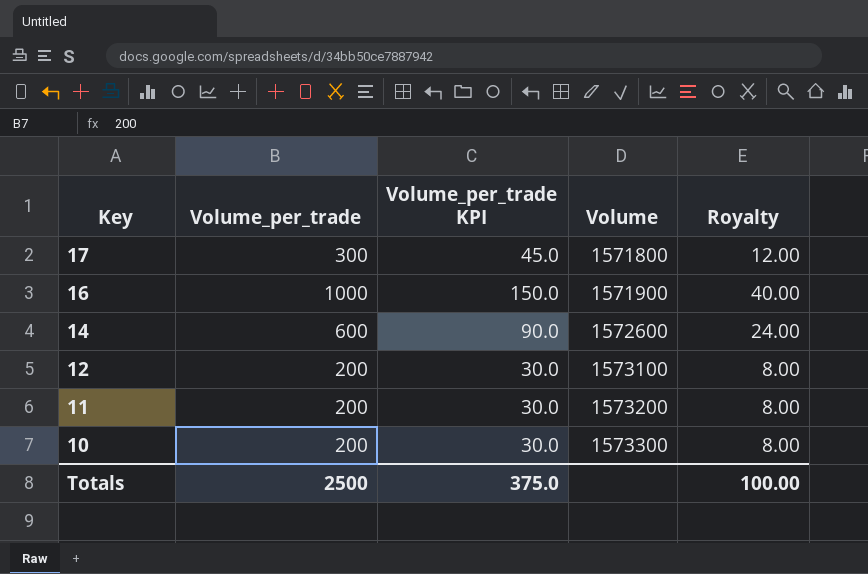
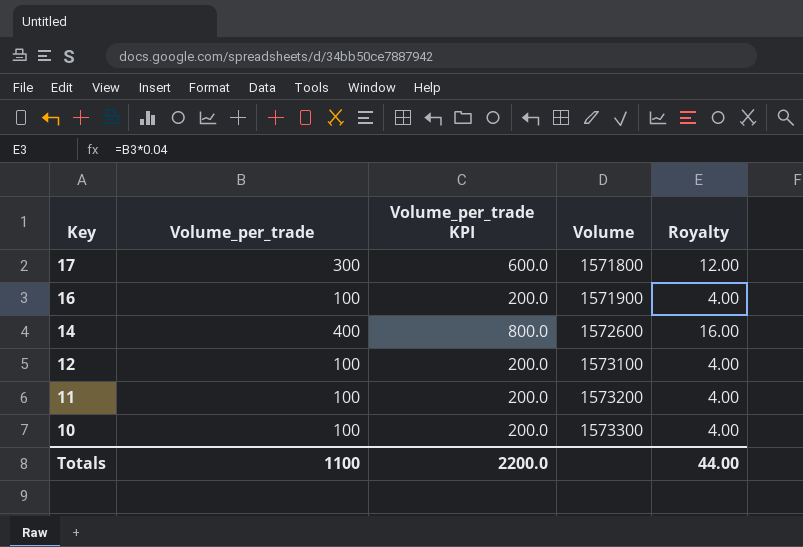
column Volume_per_trade KPI | formula: [Volume_per_trade] * 0.15 -> [Volume_per_trade] * 2
16 | Volume_per_trade: 1000 -> 100
16 | Royalty: 40.00 -> 4.00
14 | Volume_per_trade: 600 -> 400
14 | Royalty: 24.00 -> 16.00
12 | Volume_per_trade: 200 -> 100
12 | Royalty: 8.00 -> 4.00
11 | Volume_per_trade: 200 -> 100
11 | Royalty: 8.00 -> 4.00
10 | Volume_per_trade: 200 -> 100
10 | Royalty: 8.00 -> 4.00
Totals | Volume_per_trade: 2500 -> 1100
Totals | Volume_per_trade KPI: 375.0 -> 2200.0
Totals | Royalty: 100.00 -> 44.00

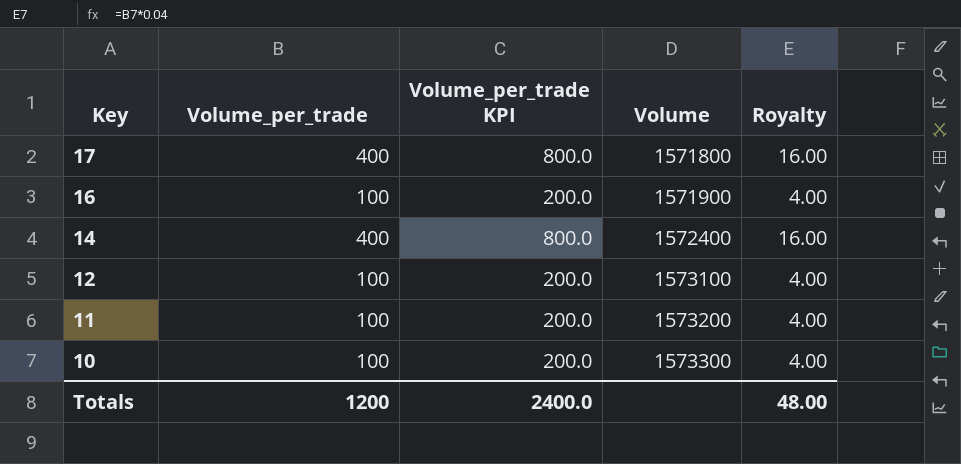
17 | Volume_per_trade: 300 -> 400
17 | Volume_per_trade KPI: 600.0 -> 800.0
17 | Royalty: 12.00 -> 16.00
14 | Volume: 1572600 -> 1572400
Totals | Volume_per_trade: 1100 -> 1200
Totals | Volume_per_trade KPI: 2200.0 -> 2400.0
Totals | Royalty: 44.00 -> 48.00

